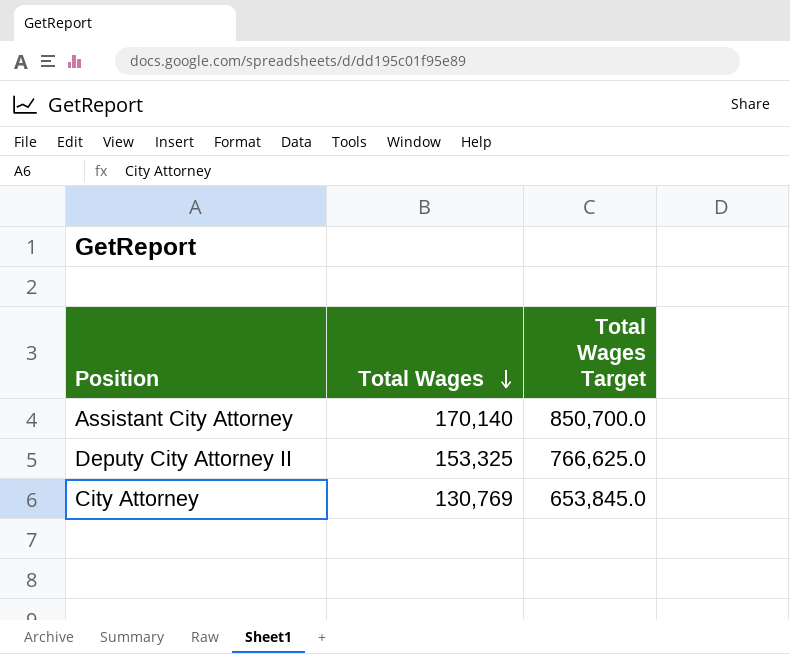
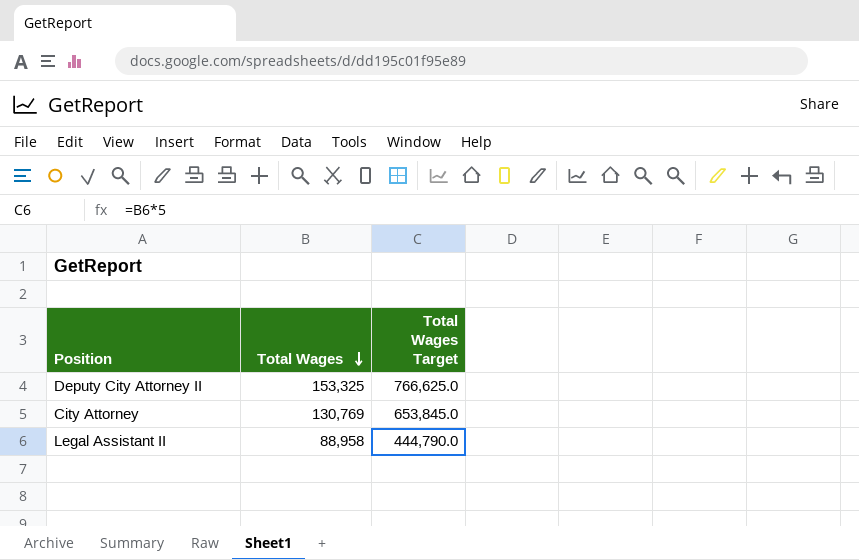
row Assistant City Attorney: 170,140 | 850,700.0 -> none
row Legal Assistant II: none -> 88,958 | 444,790.0

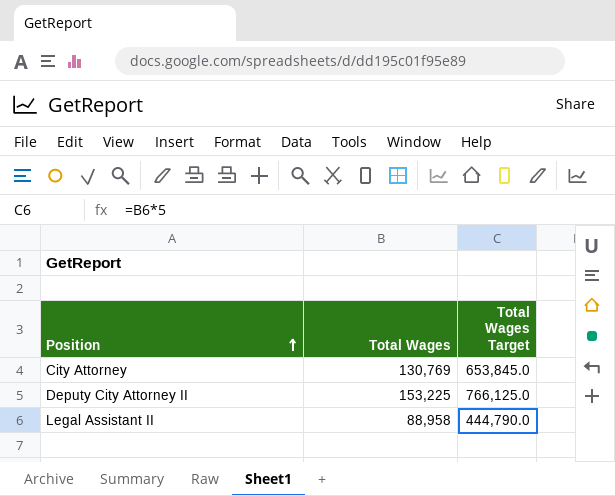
row order: Total Wages descending -> Position ascending
Deputy City Attorney II | Total Wages: 153,325 -> 153,225
Deputy City Attorney II | Total Wages Target: 766,625.0 -> 766,125.0

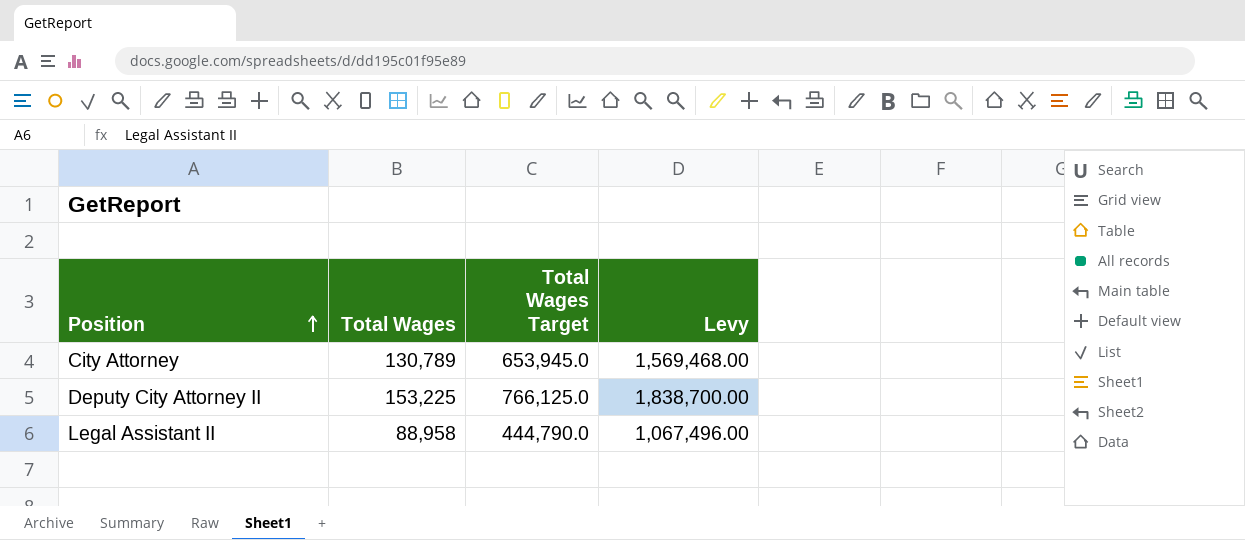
column Levy | formula: none -> [Total Wages] * 12
City Attorney | Total Wages: 130,769 -> 130,789
City Attorney | Total Wages Target: 653,845.0 -> 653,945.0

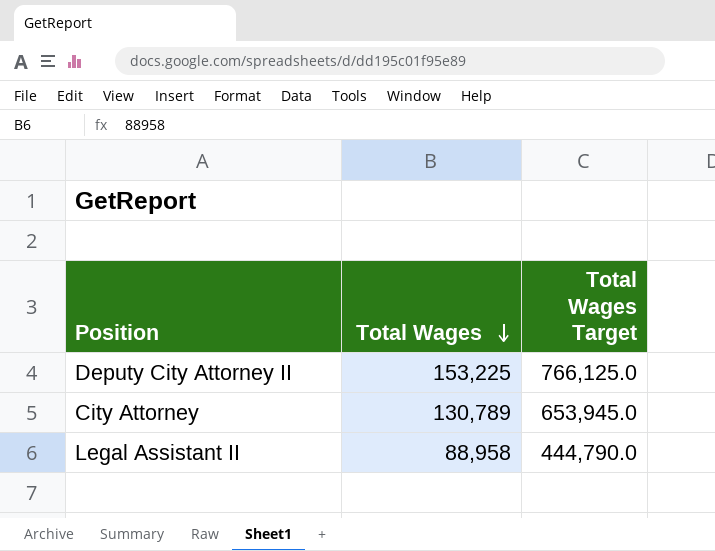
row order: Position ascending -> Total Wages descending
column Levy | formula: [Total Wages] * 12 -> none

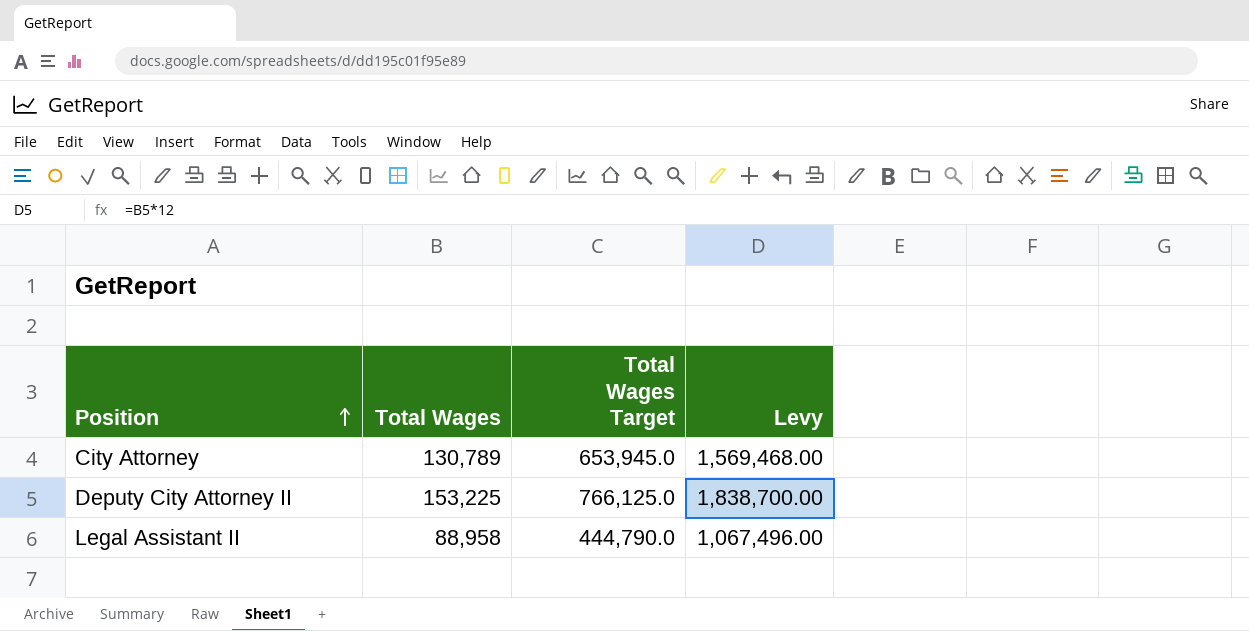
row order: Total Wages descending -> Position ascending
column Levy | formula: none -> [Total Wages] * 12

